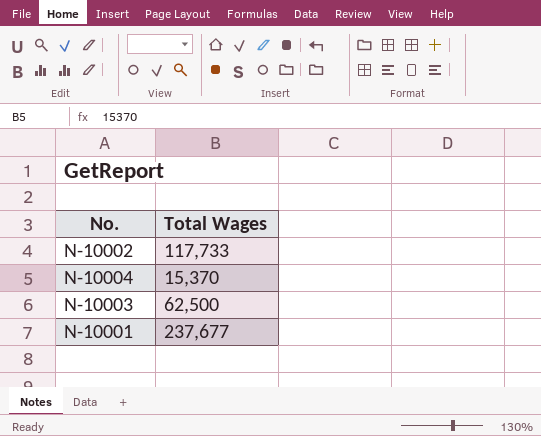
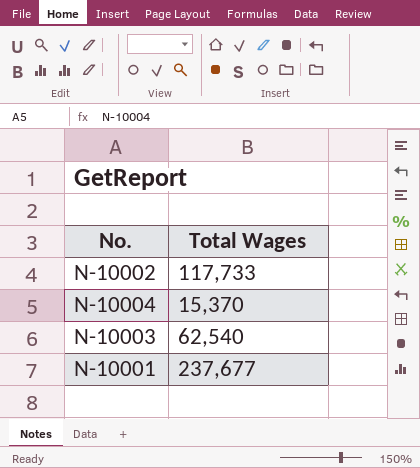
N-10003 | Total Wages: 62,500 -> 62,540

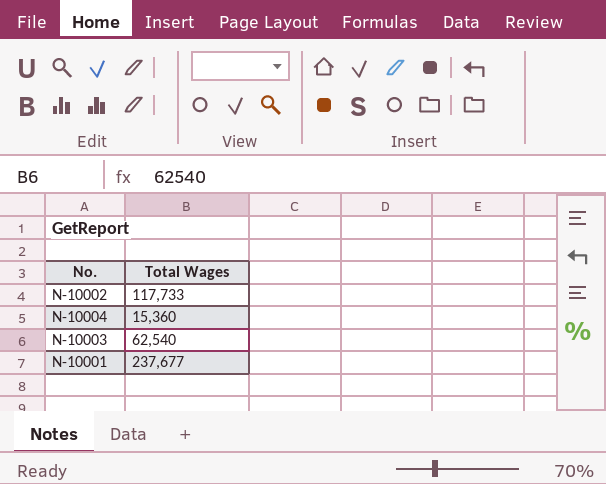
N-10004 | Total Wages: 15,370 -> 15,360

